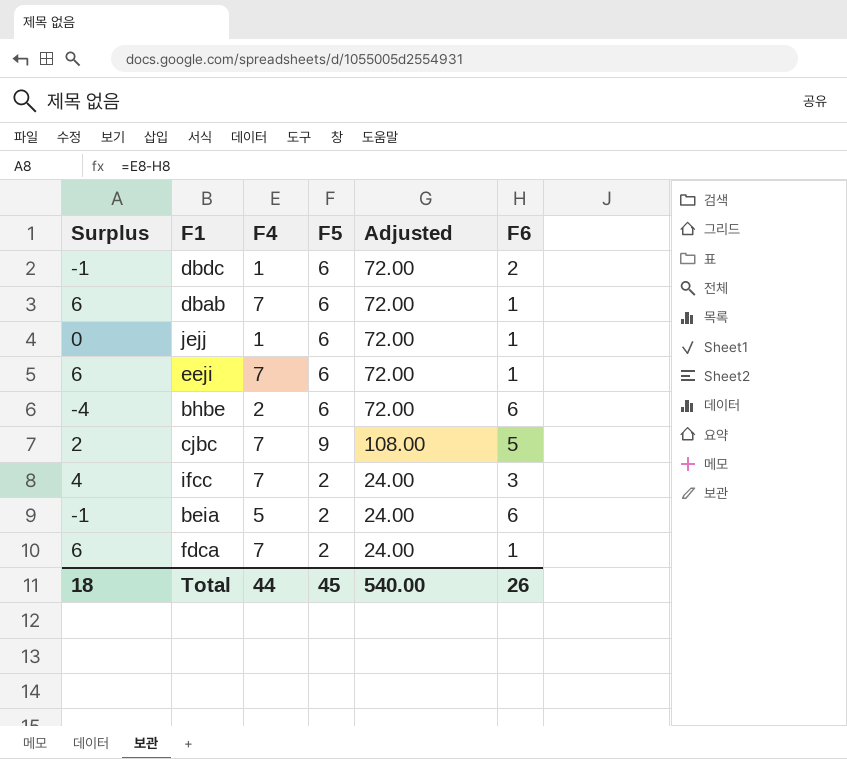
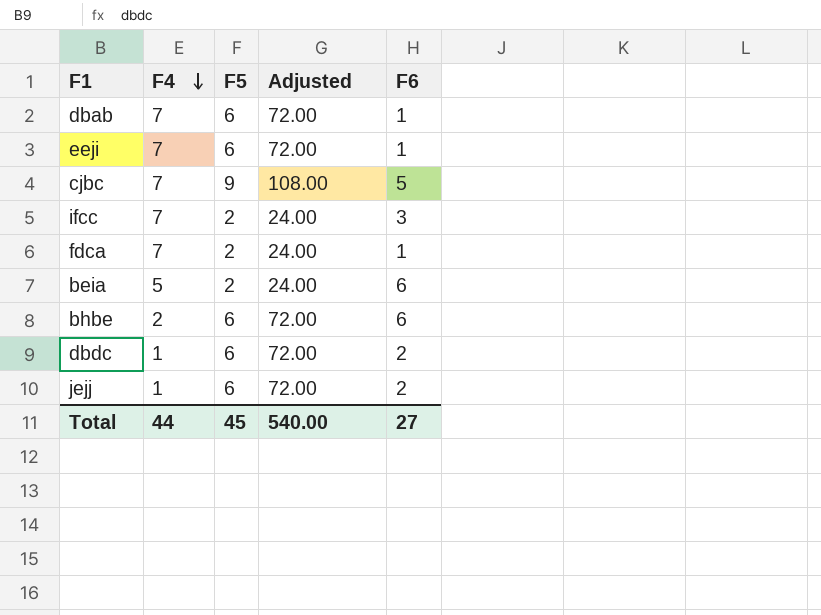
row order: none -> F4 descending
column Surplus | formula: [F4] - [F6] -> none
jejj | F6: 1 -> 2
Total | F6: 26 -> 27

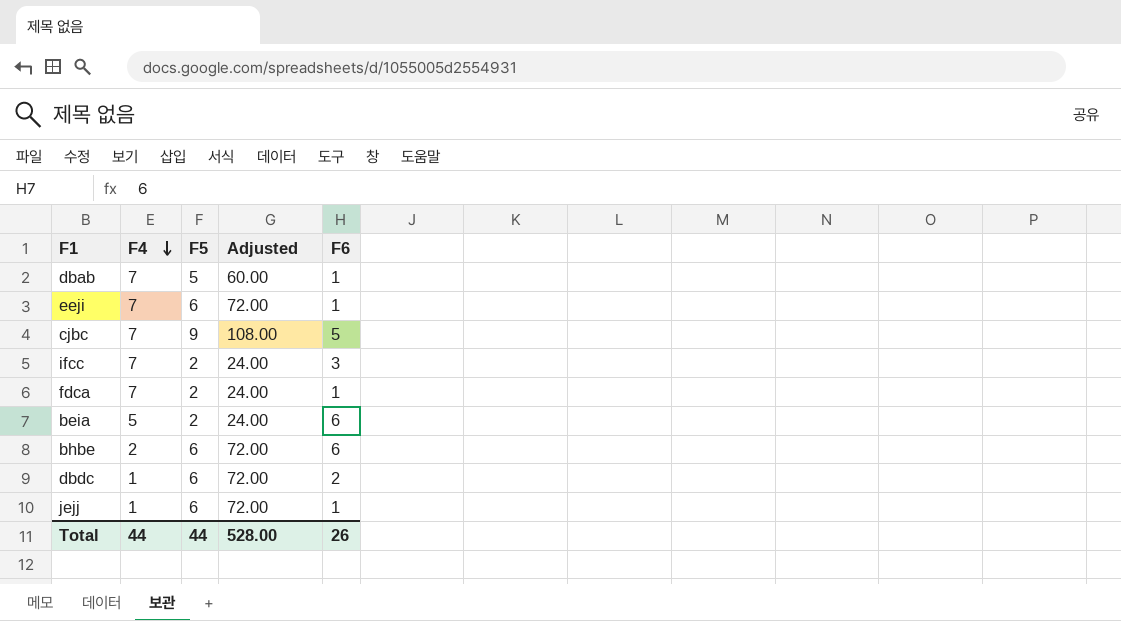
dbab | F5: 6 -> 5
dbab | Adjusted: 72.00 -> 60.00
jejj | F6: 2 -> 1
Total | F5: 45 -> 44
Total | Adjusted: 540.00 -> 528.00
Total | F6: 27 -> 26

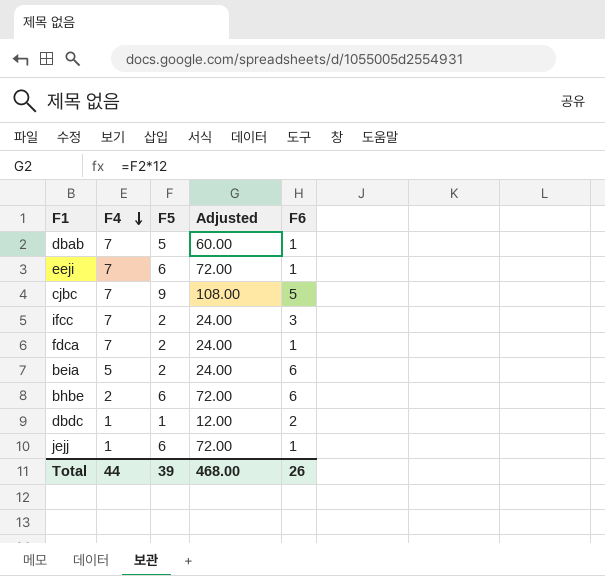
dbdc | F5: 6 -> 1
dbdc | Adjusted: 72.00 -> 12.00
Total | F5: 44 -> 39
Total | Adjusted: 528.00 -> 468.00

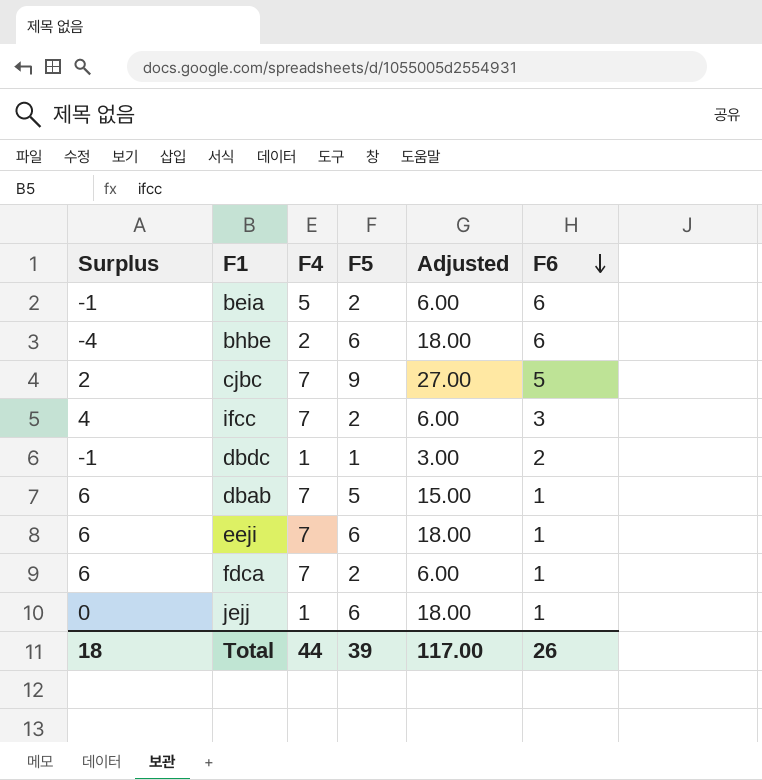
row order: F4 descending -> F6 descending
column Surplus | formula: none -> [F4] - [F6]
column Adjusted | formula: [F5] * 12 -> [F5] * 3
Total | Adjusted: 468.00 -> 117.00

